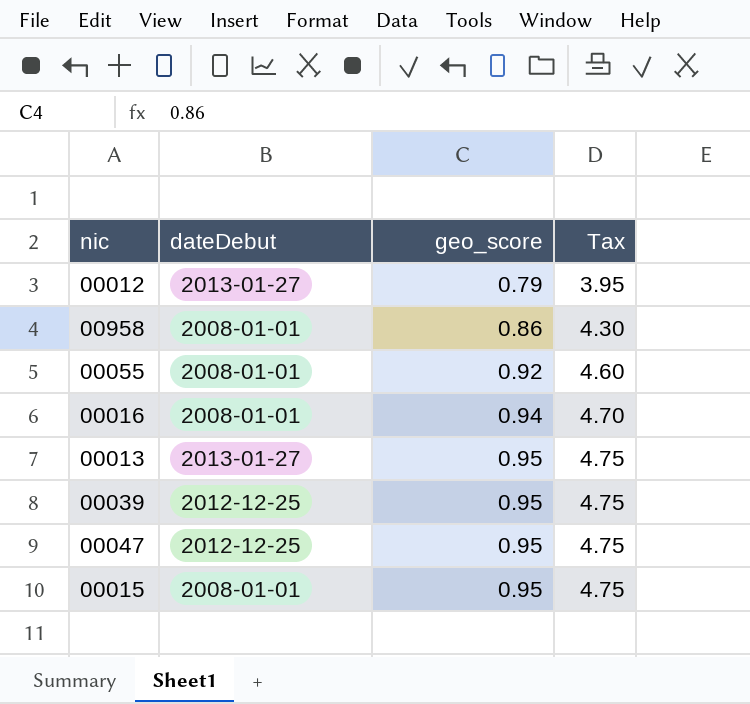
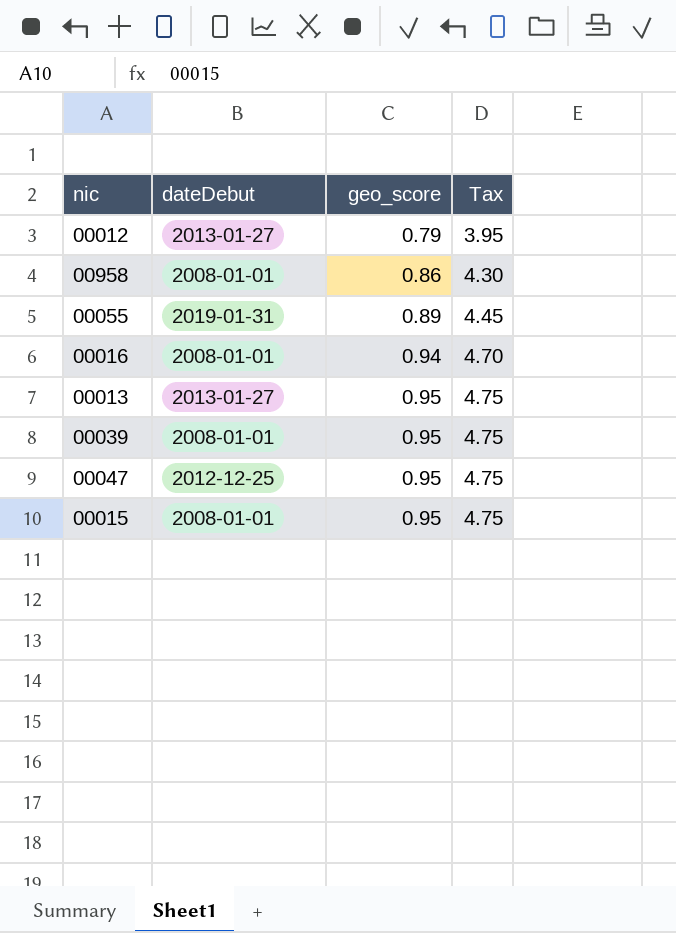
00055 | dateDebut: 2008-01-01 -> 2019-01-31
00055 | geo_score: 0.92 -> 0.89
00055 | Tax: 4.60 -> 4.45
00039 | dateDebut: 2012-12-25 -> 2008-01-01

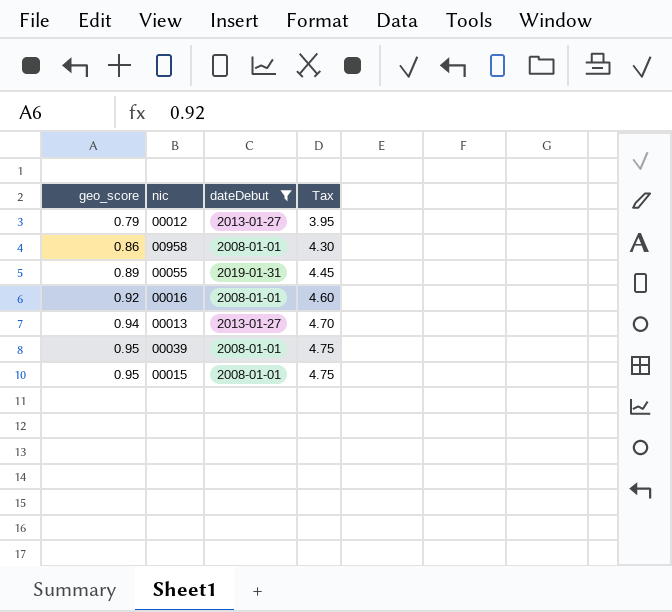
filter: none -> dateDebut != 2012-12-25
column geo_score | position: 3 -> 1
00016 | geo_score: 0.94 -> 0.92
00016 | Tax: 4.70 -> 4.60
00013 | geo_score: 0.95 -> 0.94
00013 | Tax: 4.75 -> 4.70

